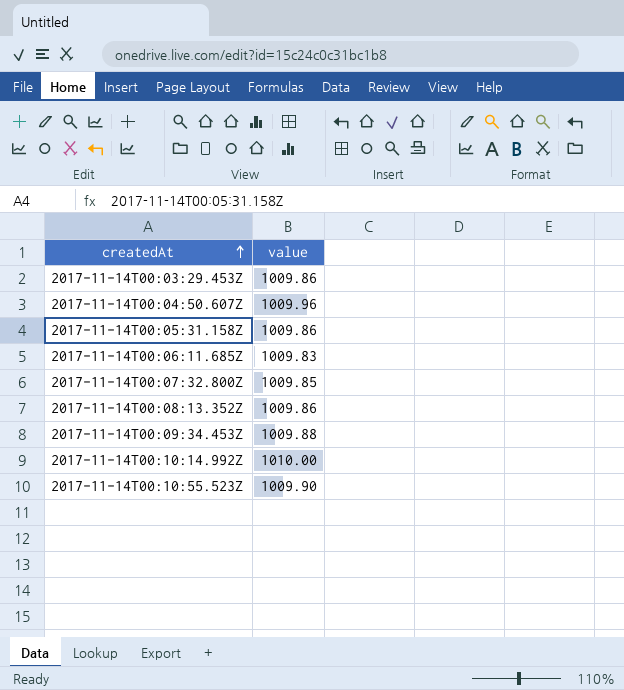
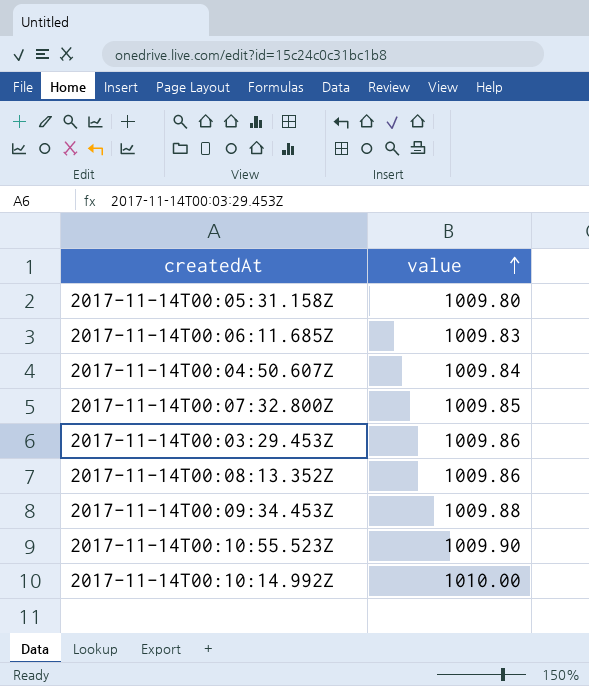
row order: createdAt ascending -> value ascending
2017-11-14T00:05:31.158Z | value: 1009.86 -> 1009.80
2017-11-14T00:04:50.607Z | value: 1009.96 -> 1009.84

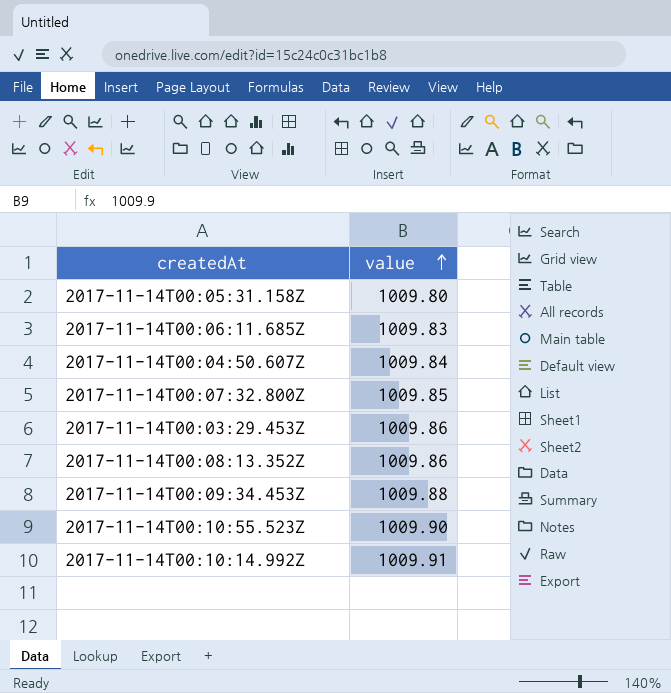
2017-11-14T00:10:14.992Z | value: 1010.00 -> 1009.91

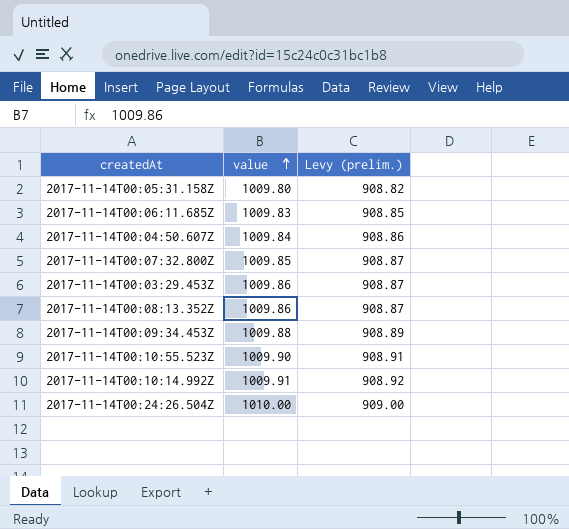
column Levy (prelim.) | formula: none -> [value] * 0.9
row 2017-11-14T00:24:26.504Z: none -> 1010.00 | 909.00

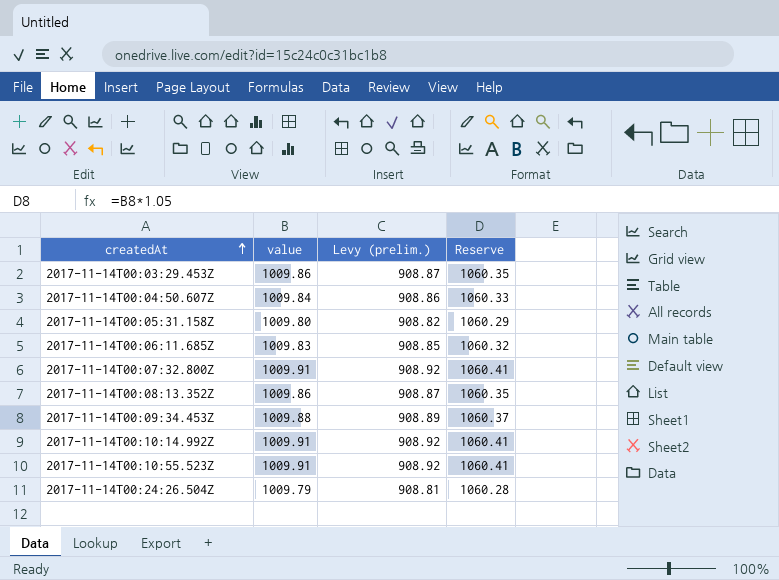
row order: value ascending -> createdAt ascending
column Reserve | formula: none -> [value] * 1.05
2017-11-14T00:07:32.800Z | value: 1009.85 -> 1009.91
2017-11-14T00:07:32.800Z | Levy (prelim.): 908.87 -> 908.92
2017-11-14T00:10:55.523Z | value: 1009.90 -> 1009.91
2017-11-14T00:10:55.523Z | Levy (prelim.): 908.91 -> 908.92
2017-11-14T00:24:26.504Z | value: 1010.00 -> 1009.79
2017-11-14T00:24:26.504Z | Levy (prelim.): 909.00 -> 908.81

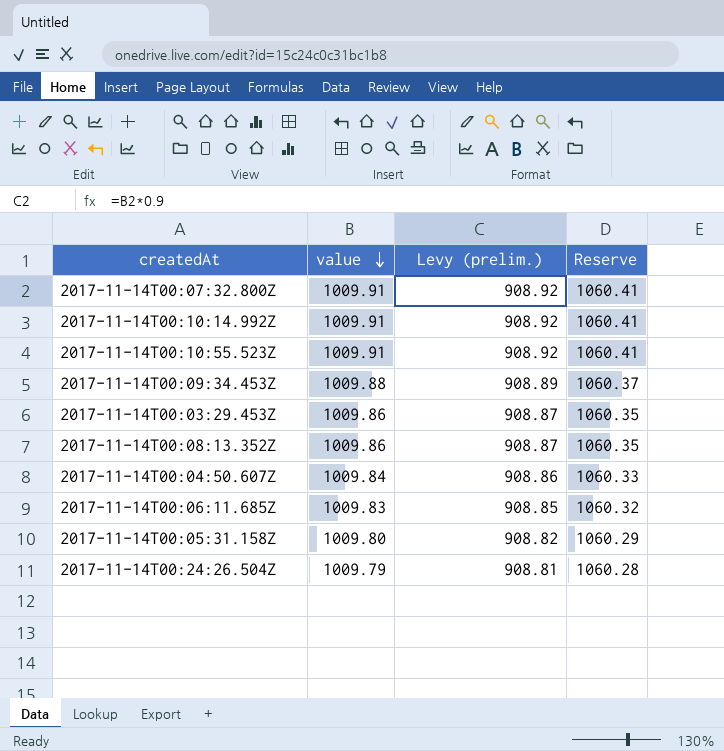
row order: createdAt ascending -> value descending

